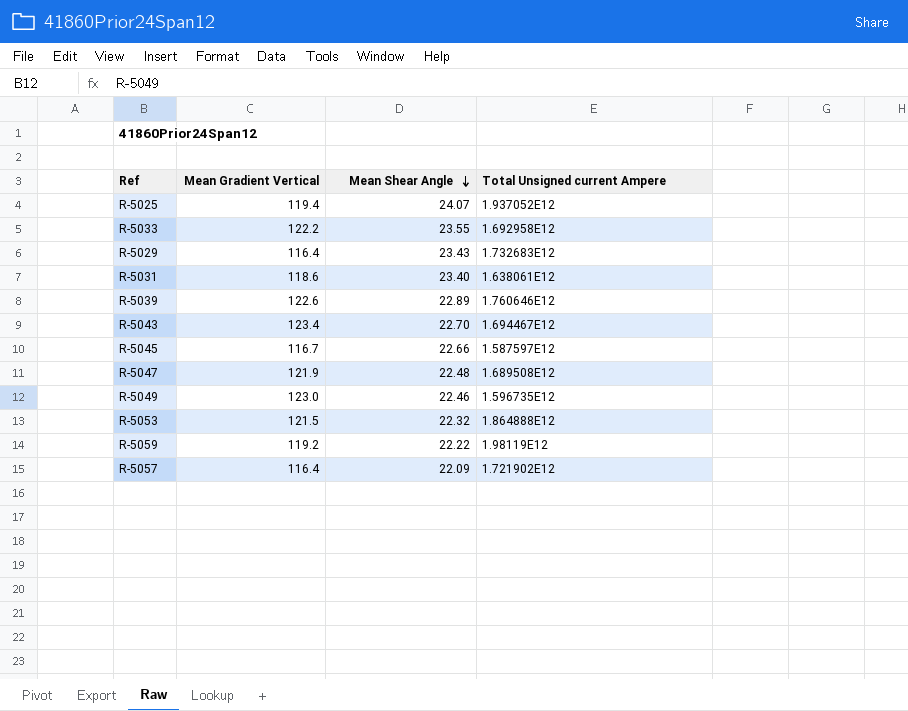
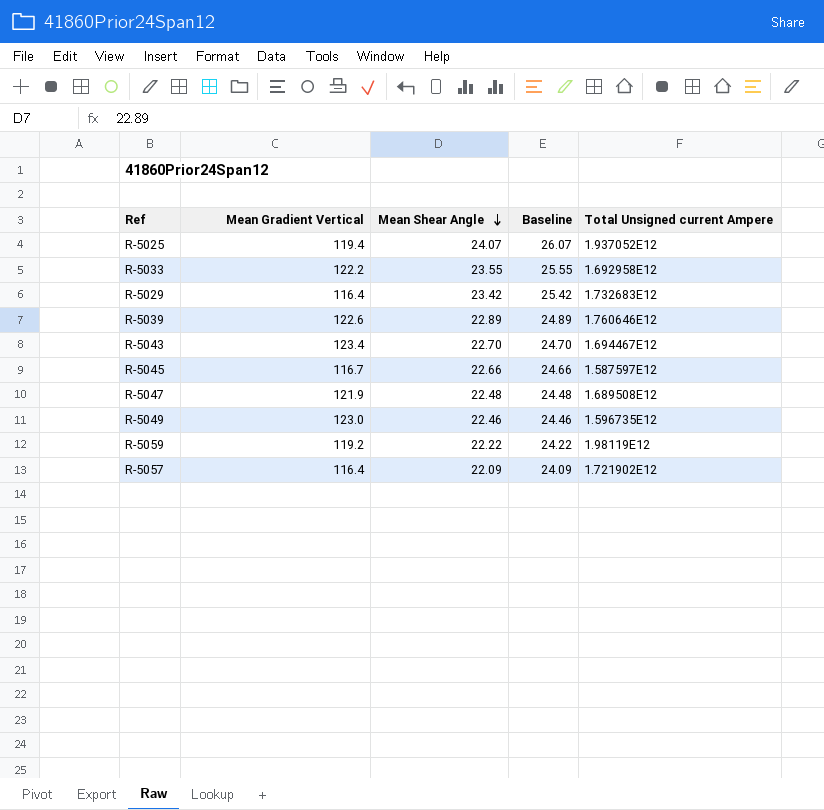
column Baseline | formula: none -> [Mean Shear Angle] + 2
row R-5031: 118.6 | 23.40 | 1.638061E12 -> none
row R-5053: 121.5 | 22.32 | 1.864888E12 -> none
R-5029 | Mean Shear Angle: 23.43 -> 23.42

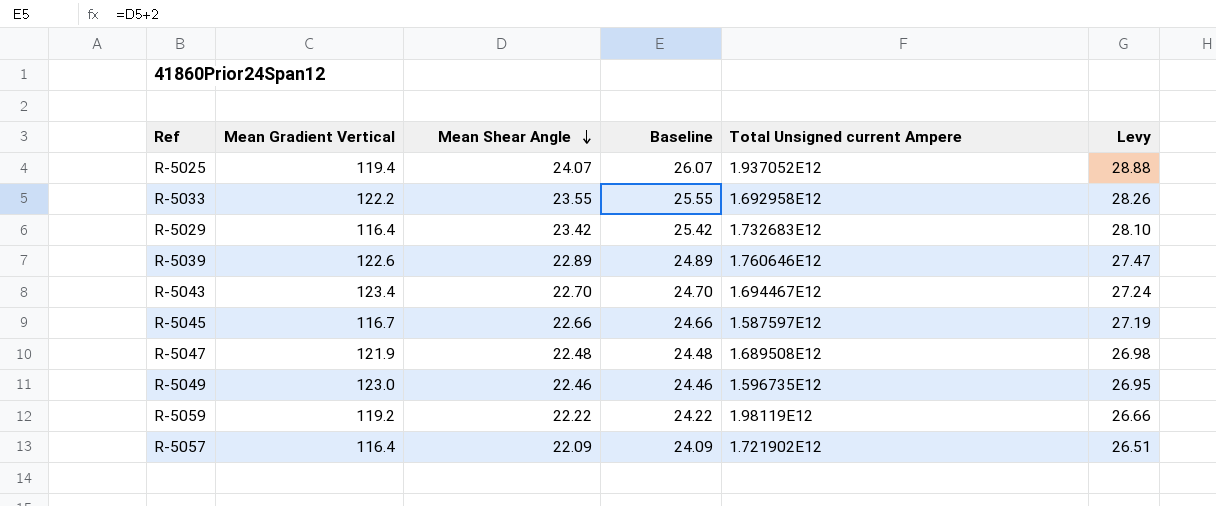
column Levy | formula: none -> [Mean Shear Angle] * 1.2

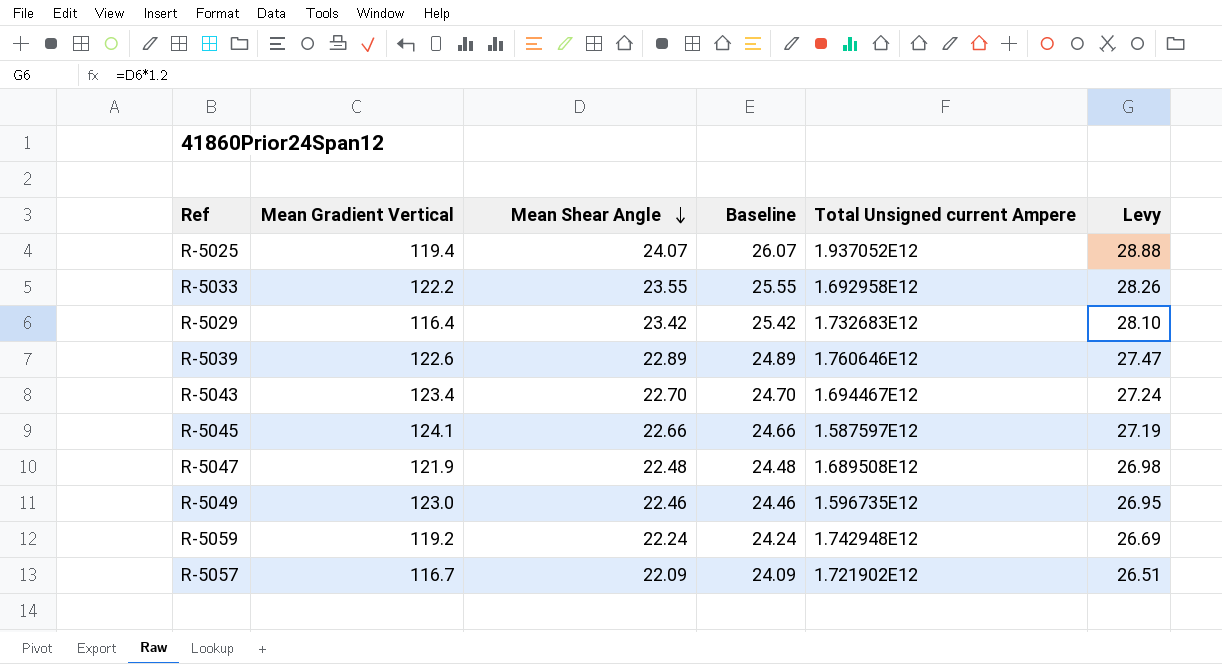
R-5045 | Mean Gradient Vertical: 116.7 -> 124.1
R-5059 | Mean Shear Angle: 22.22 -> 22.24
R-5059 | Baseline: 24.22 -> 24.24
R-5059 | Total Unsigned current Ampere: 1.98119E12 -> 1.742948E12
R-5059 | Levy: 26.66 -> 26.69
R-5057 | Mean Gradient Vertical: 116.4 -> 116.7

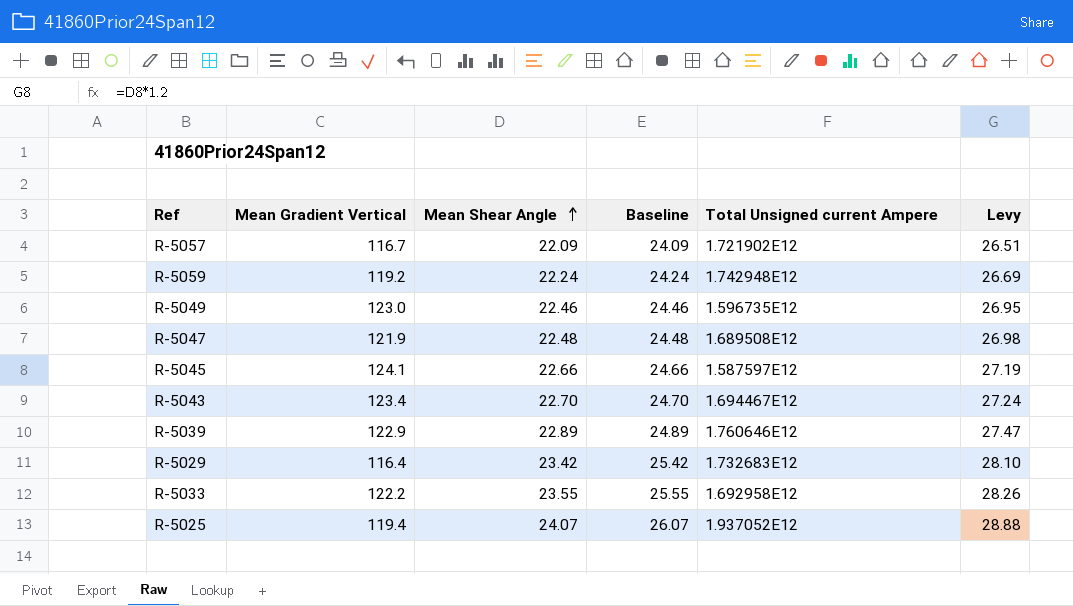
row order: Mean Shear Angle descending -> Mean Shear Angle ascending
R-5039 | Mean Gradient Vertical: 122.6 -> 122.9

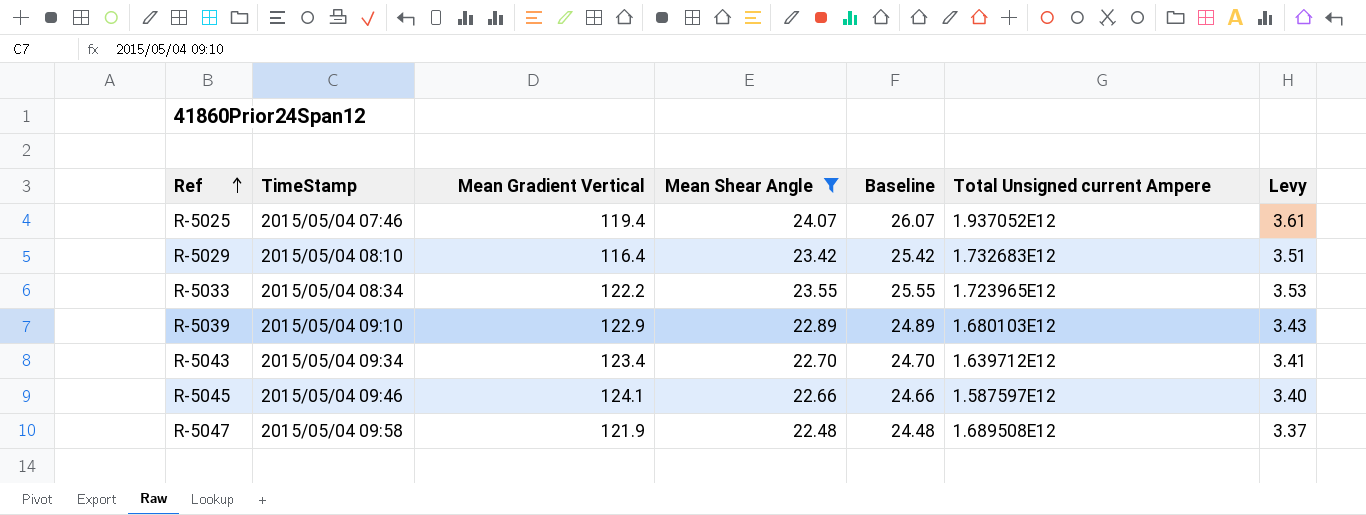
filter: none -> Mean Shear Angle >= 22.48
row order: Mean Shear Angle ascending -> Ref ascending
column TimeStamp | position: none -> 2
column Levy | formula: [Mean Shear Angle] * 1.2 -> [Mean Shear Angle] * 0.15
R-5033 | Total Unsigned current Ampere: 1.692958E12 -> 1.723965E12
R-5039 | Total Unsigned current Ampere: 1.760646E12 -> 1.680103E12
R-5043 | Total Unsigned current Ampere: 1.694467E12 -> 1.639712E12

